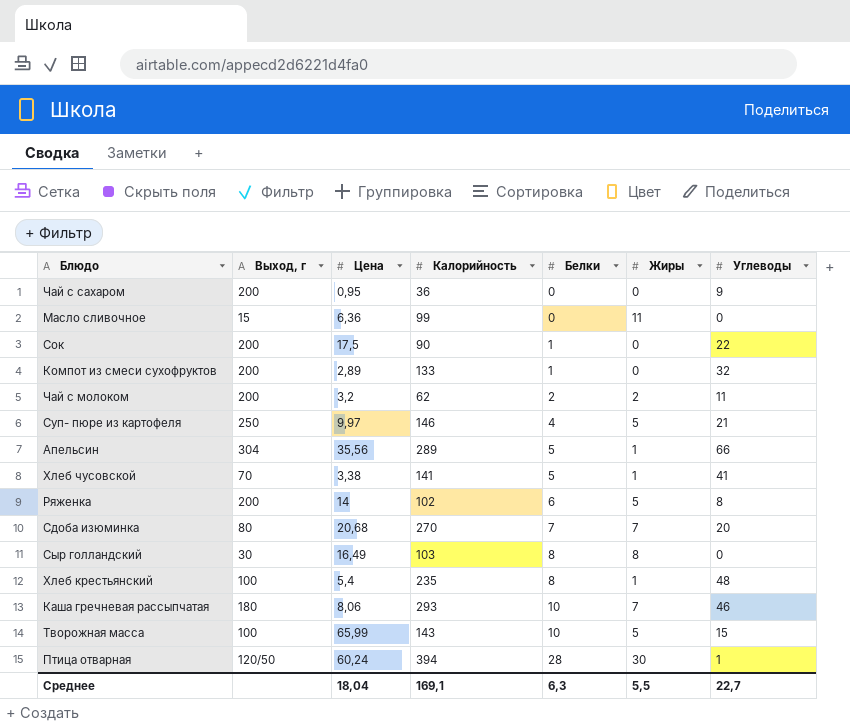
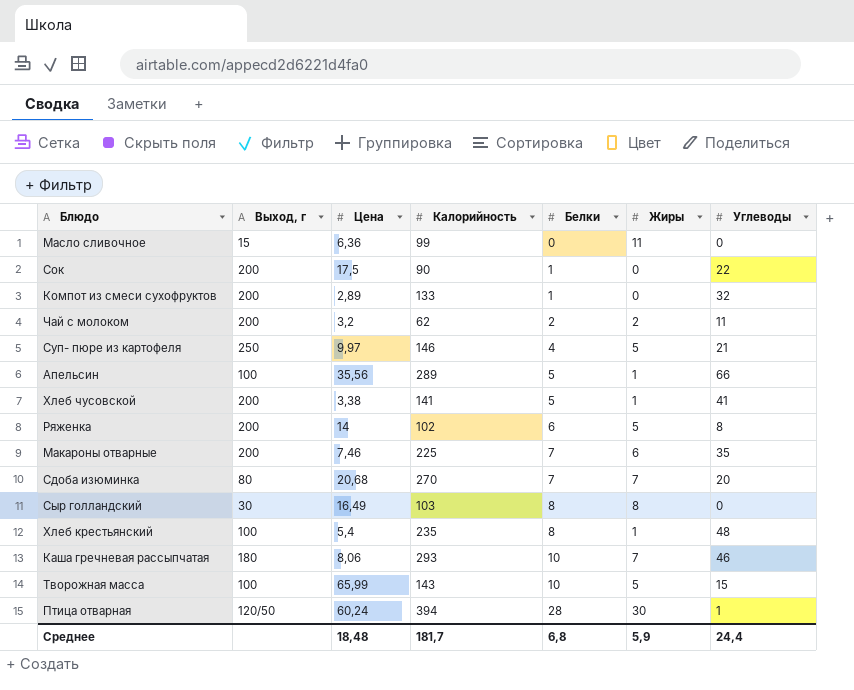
row Чай с сахаром: 200 | 0,95 | 36 | 0 | 0 | 9 -> none
Апельсин | Выход, г: 304 -> 100
Хлеб чусовской | Выход, г: 70 -> 200
row Макароны отварные: none -> 200 | 7,46 | 225 | 7 | 6 | 35
Среднее | Цена: 18,04 -> 18,48
Среднее | Калорийность: 169,1 -> 181,7
Среднее | Белки: 6,3 -> 6,8
Среднее | Жиры: 5,5 -> 5,9
Среднее | Углеводы: 22,7 -> 24,4

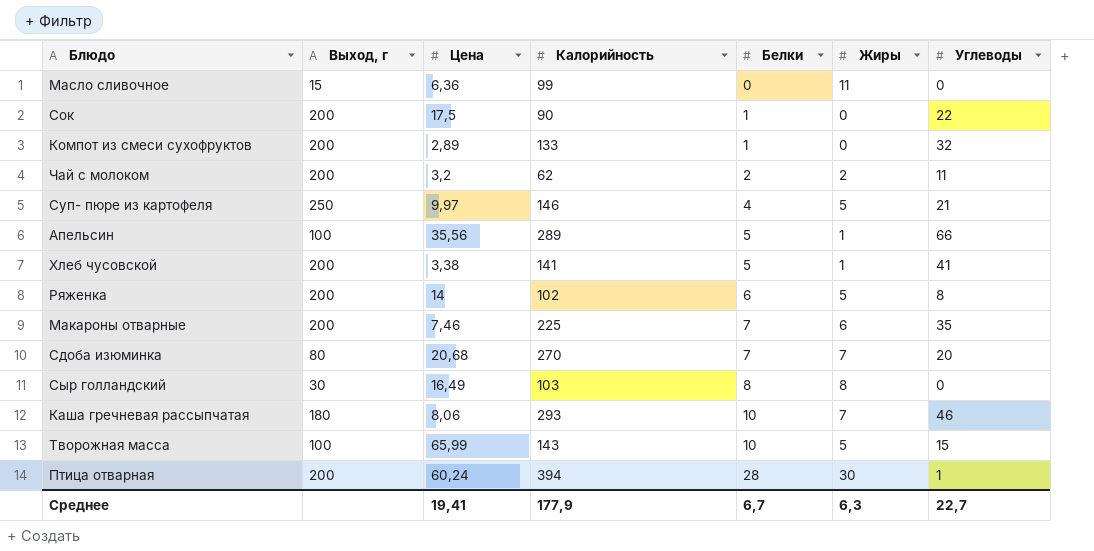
row Хлеб крестьянский: 100 | 5,4 | 235 | 8 | 1 | 48 -> none
Птица отварная | Выход, г: 120/50 -> 200
Среднее | Цена: 18,48 -> 19,41
Среднее | Калорийность: 181,7 -> 177,9
Среднее | Белки: 6,8 -> 6,7
Среднее | Жиры: 5,9 -> 6,3
Среднее | Углеводы: 24,4 -> 22,7

